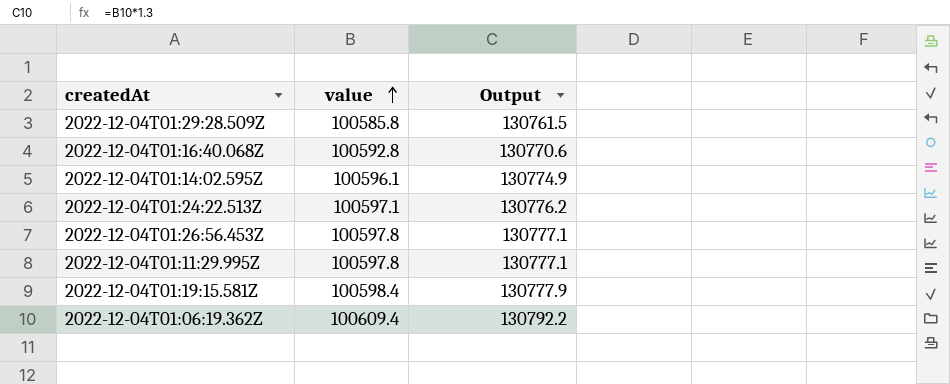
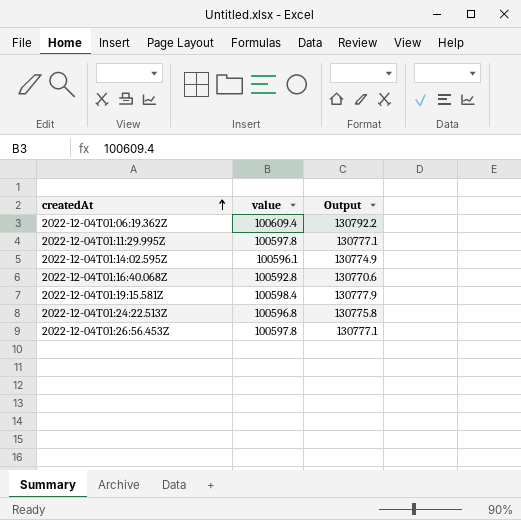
row order: value ascending -> createdAt ascending
row 2022-12-04T01:29:28.509Z: 100585.8 | 130761.5 -> none
2022-12-04T01:24:22.513Z | value: 100597.1 -> 100596.8
2022-12-04T01:24:22.513Z | Output: 130776.2 -> 130775.8

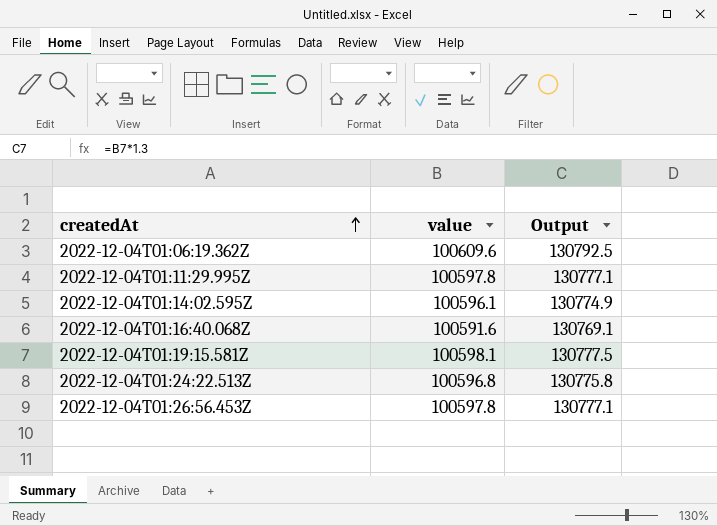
2022-12-04T01:06:19.362Z | value: 100609.4 -> 100609.6
2022-12-04T01:06:19.362Z | Output: 130792.2 -> 130792.5
2022-12-04T01:16:40.068Z | value: 100592.8 -> 100591.6
2022-12-04T01:16:40.068Z | Output: 130770.6 -> 130769.1
2022-12-04T01:19:15.581Z | value: 100598.4 -> 100598.1
2022-12-04T01:19:15.581Z | Output: 130777.9 -> 130777.5

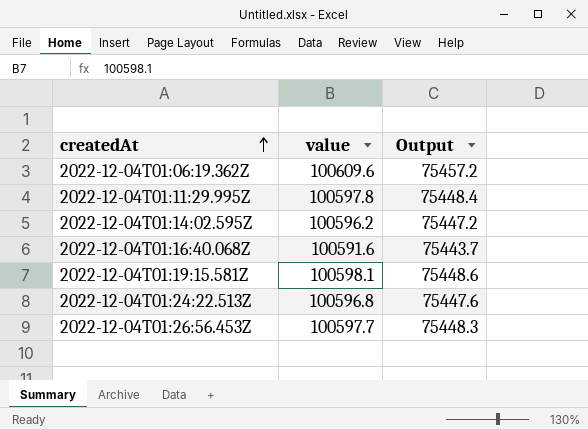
column Output | formula: [value] * 1.3 -> [value] * 0.75
2022-12-04T01:14:02.595Z | value: 100596.1 -> 100596.2
2022-12-04T01:26:56.453Z | value: 100597.8 -> 100597.7

